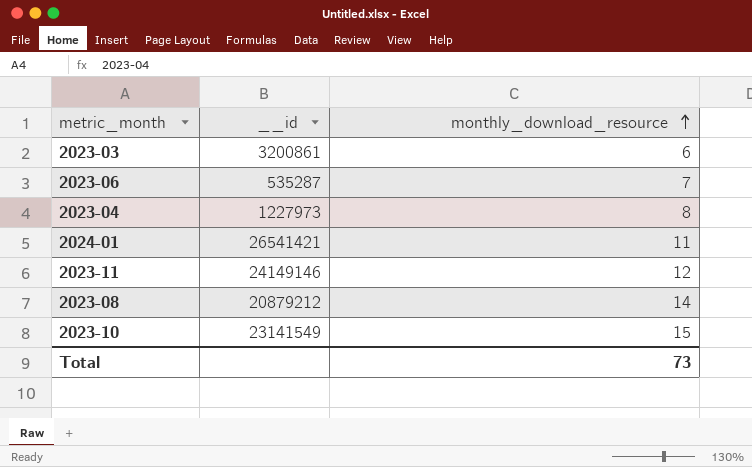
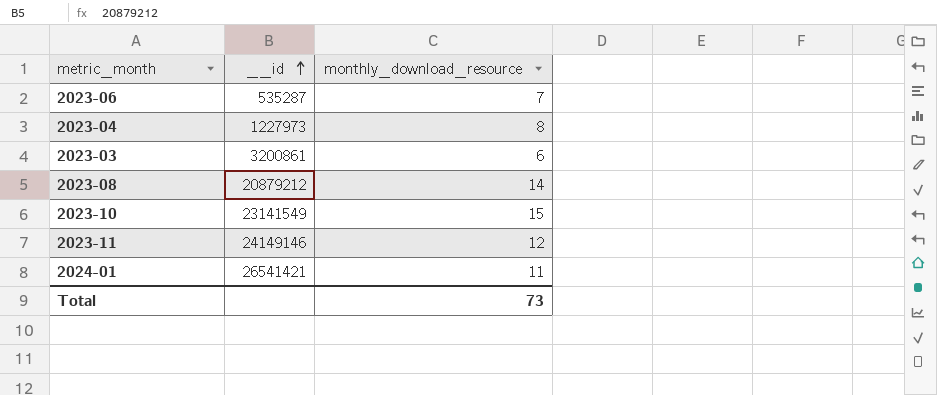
row order: monthly_download_resource ascending -> __id ascending

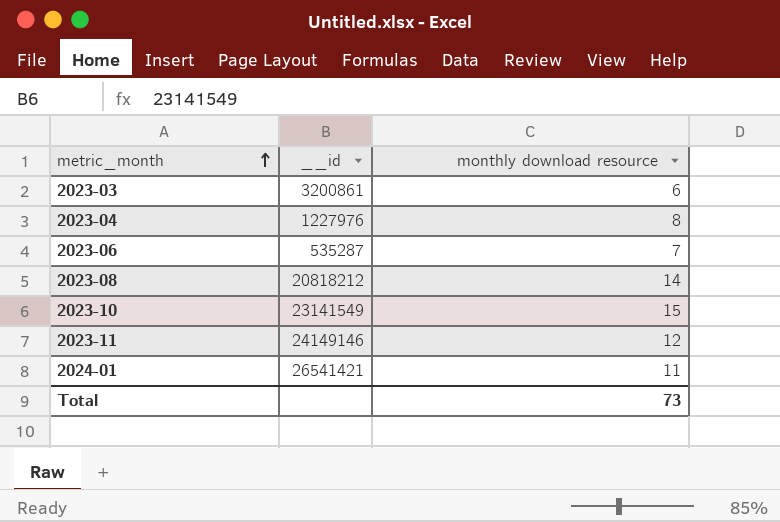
row order: __id ascending -> metric_month ascending
column name: monthly_download_resource -> monthly download resource
2023-04 | __id: 1227973 -> 1227976
2023-08 | __id: 20879212 -> 20818212

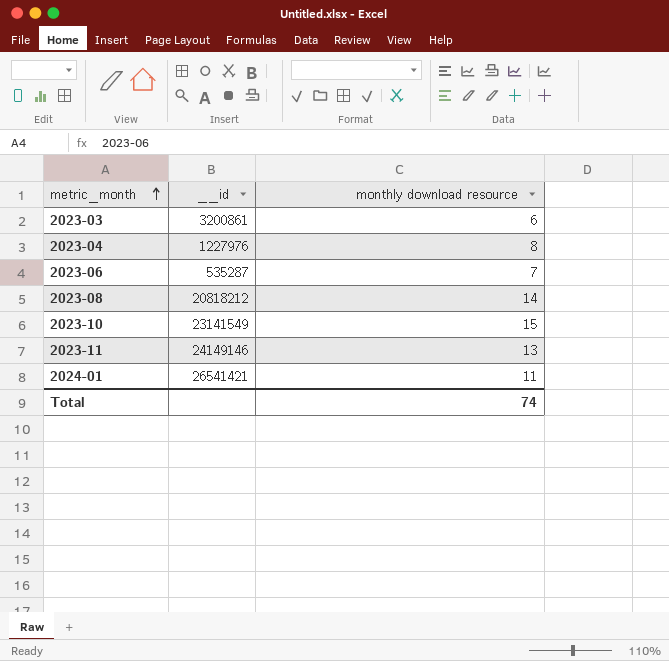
2023-11 | monthly download resource: 12 -> 13
Total | monthly download resource: 73 -> 74

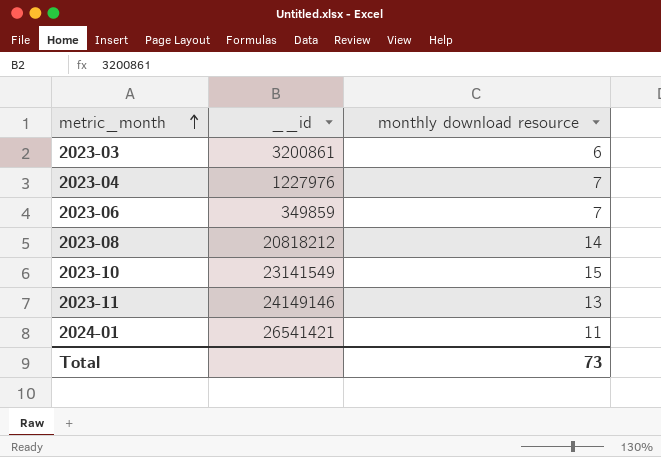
2023-04 | monthly download resource: 8 -> 7
2023-06 | __id: 535287 -> 349859
Total | monthly download resource: 74 -> 73

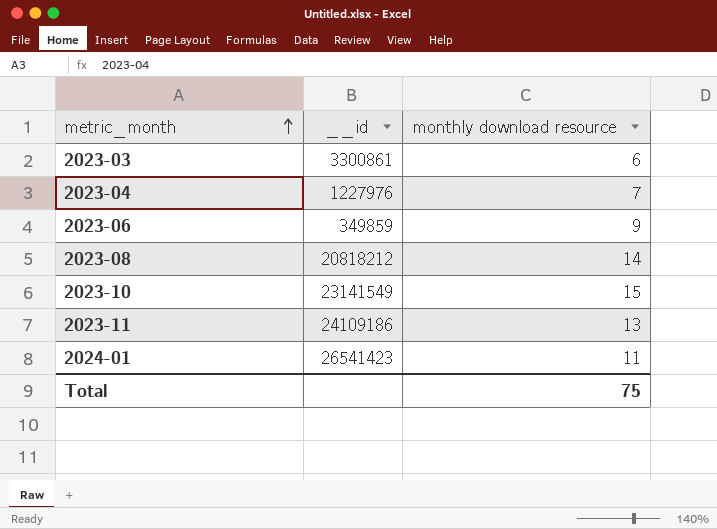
2023-03 | __id: 3200861 -> 3300861
2023-06 | monthly download resource: 7 -> 9
2023-11 | __id: 24149146 -> 24109186
2024-01 | __id: 26541421 -> 26541423
Total | monthly download resource: 73 -> 75

